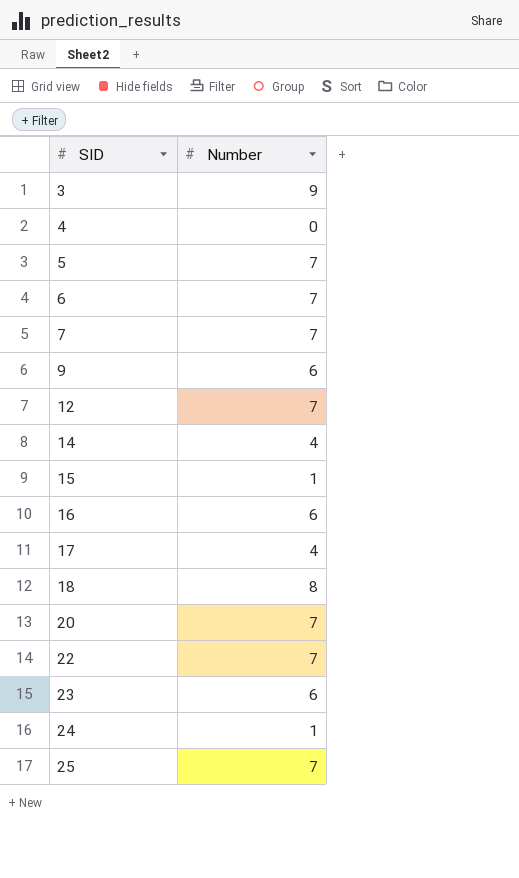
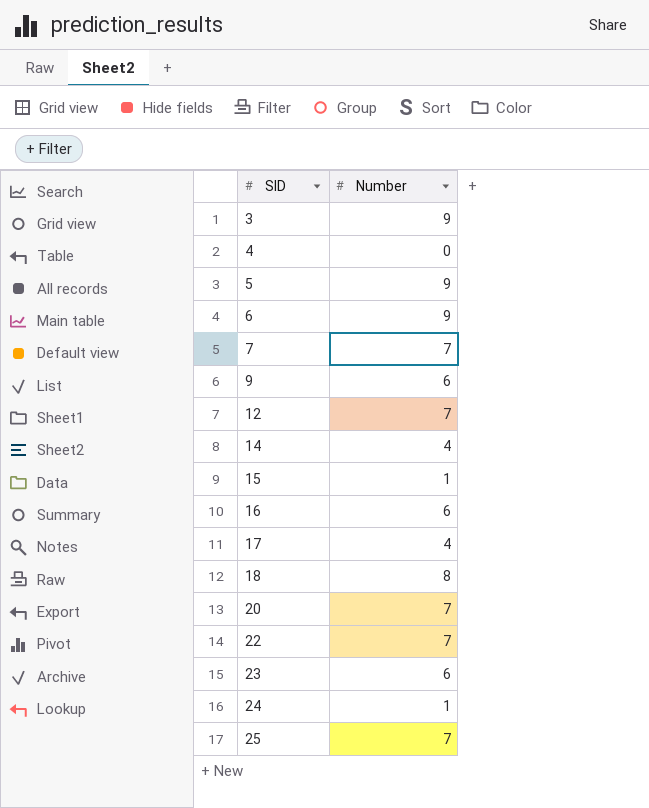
5 | Number: 7 -> 9
6 | Number: 7 -> 9

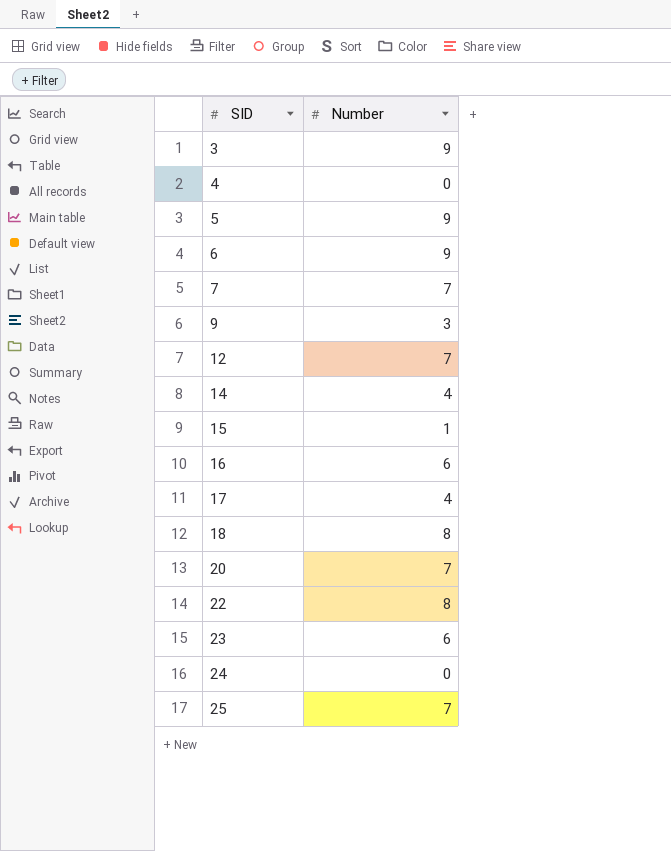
9 | Number: 6 -> 3
22 | Number: 7 -> 8
24 | Number: 1 -> 0

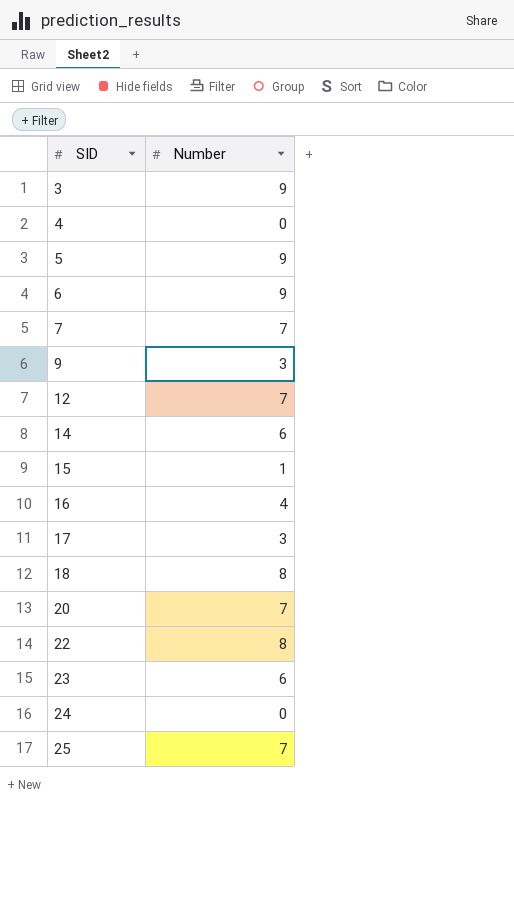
14 | Number: 4 -> 6
16 | Number: 6 -> 4
17 | Number: 4 -> 3

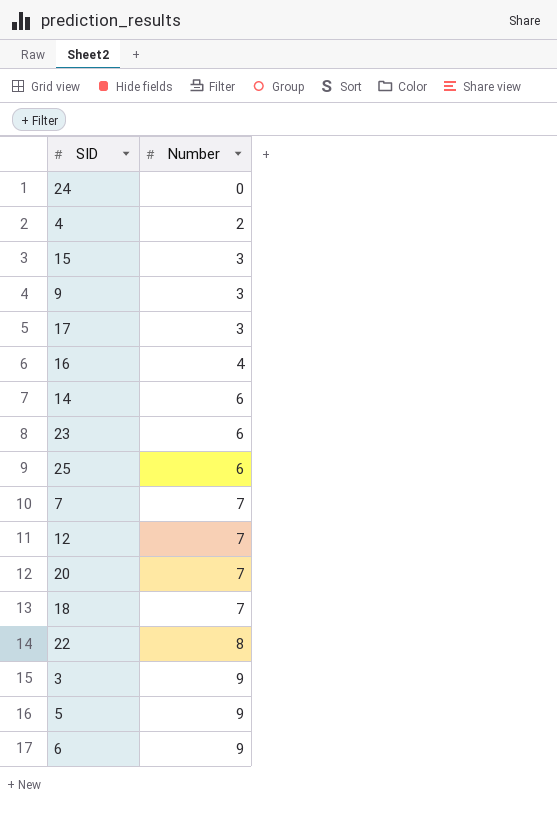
row order: SID ascending -> Number ascending
4 | Number: 0 -> 2
15 | Number: 1 -> 3
25 | Number: 7 -> 6
18 | Number: 8 -> 7

